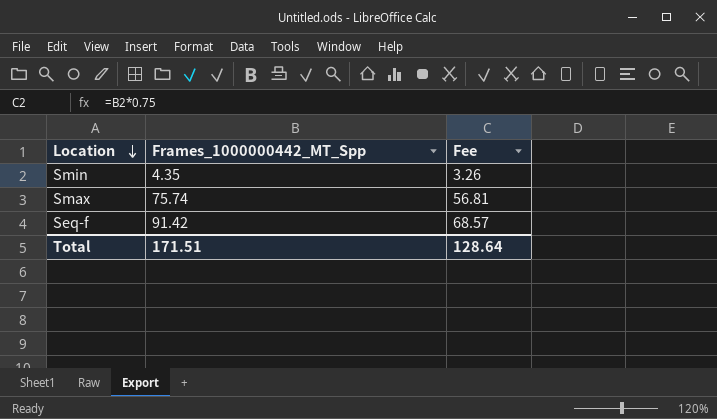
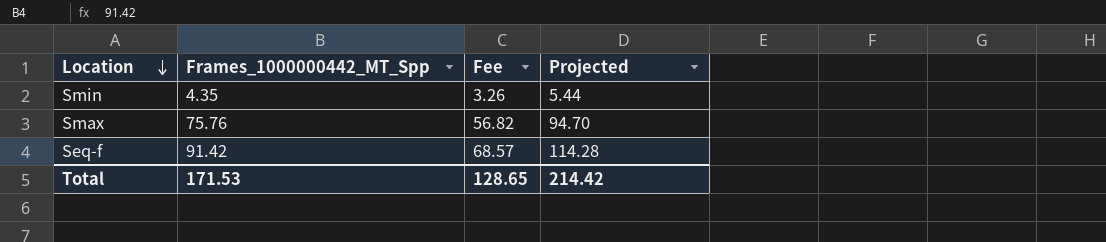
column Projected | formula: none -> [Frames_1000000442_MT_Spp] * 1.25
Smax | Frames_1000000442_MT_Spp: 75.74 -> 75.76
Smax | Fee: 56.81 -> 56.82
Total | Frames_1000000442_MT_Spp: 171.51 -> 171.53
Total | Fee: 128.64 -> 128.65

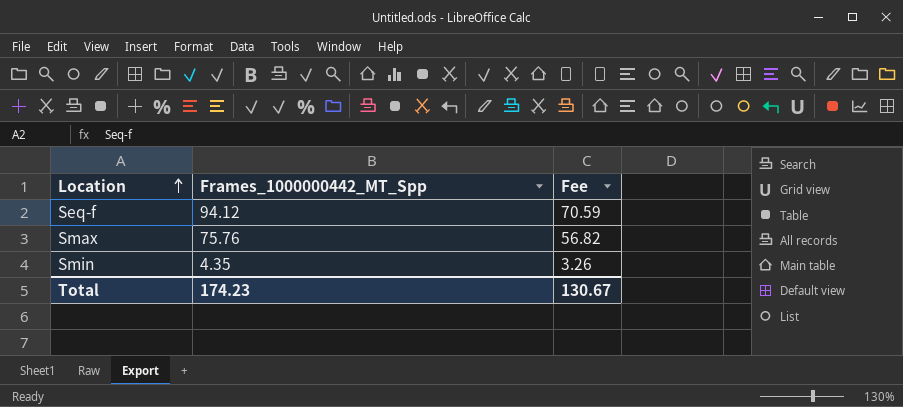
row order: Location descending -> Location ascending
column Projected | formula: [Frames_1000000442_MT_Spp] * 1.25 -> none
Seq-f | Frames_1000000442_MT_Spp: 91.42 -> 94.12
Seq-f | Fee: 68.57 -> 70.59
Total | Frames_1000000442_MT_Spp: 171.53 -> 174.23
Total | Fee: 128.65 -> 130.67

